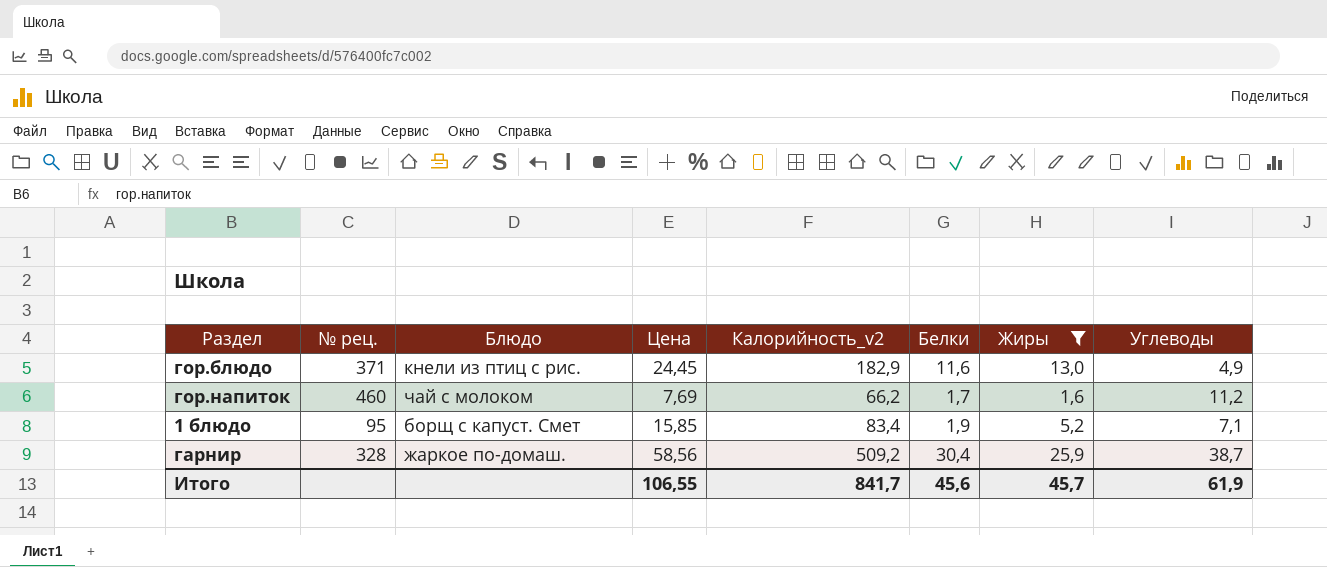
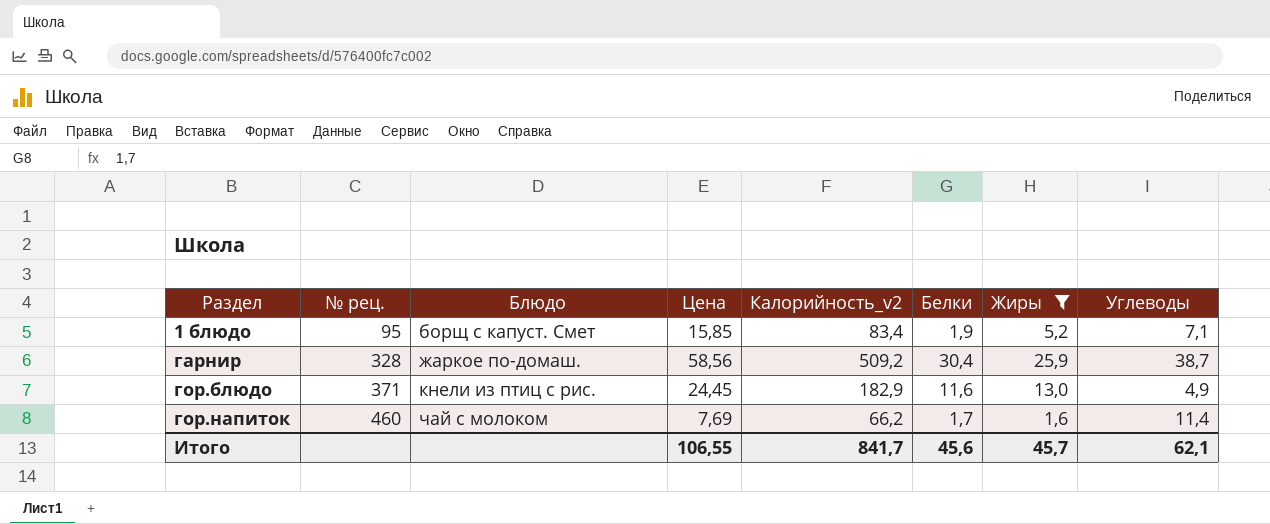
row order: none -> Раздел ascending
гор.напиток | Углеводы: 11,2 -> 11,4
Итого | Углеводы: 61,9 -> 62,1

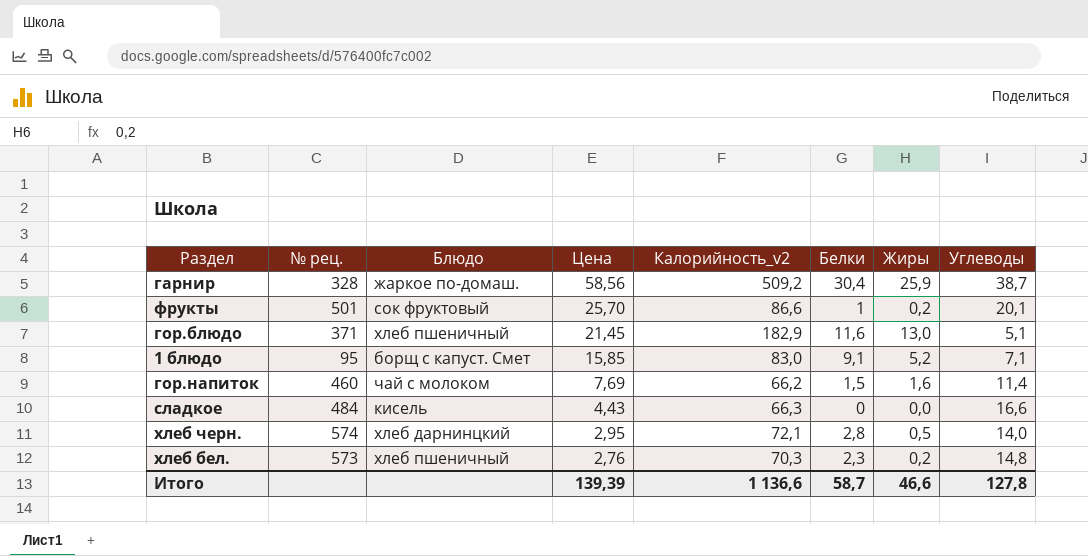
filter: Жиры >= 1,6 -> none
row order: Раздел ascending -> Цена descending
гор.блюдо | Блюдо: кнели из птиц с рис. -> хлеб пшеничный
гор.блюдо | Цена: 24,45 -> 21,45
гор.блюдо | Углеводы: 4,9 -> 5,1
1 блюдо | Калорийность_v2: 83,4 -> 83,0
1 блюдо | Белки: 1,9 -> 9,1
гор.напиток | Белки: 1,7 -> 1,5
Итого | Цена: 106,55 -> 139,39
Итого | Калорийность_v2: 841,7 -> 1 136,6
Итого | Белки: 45,6 -> 58,7
Итого | Жиры: 45,7 -> 46,6
Итого | Углеводы: 62,1 -> 127,8

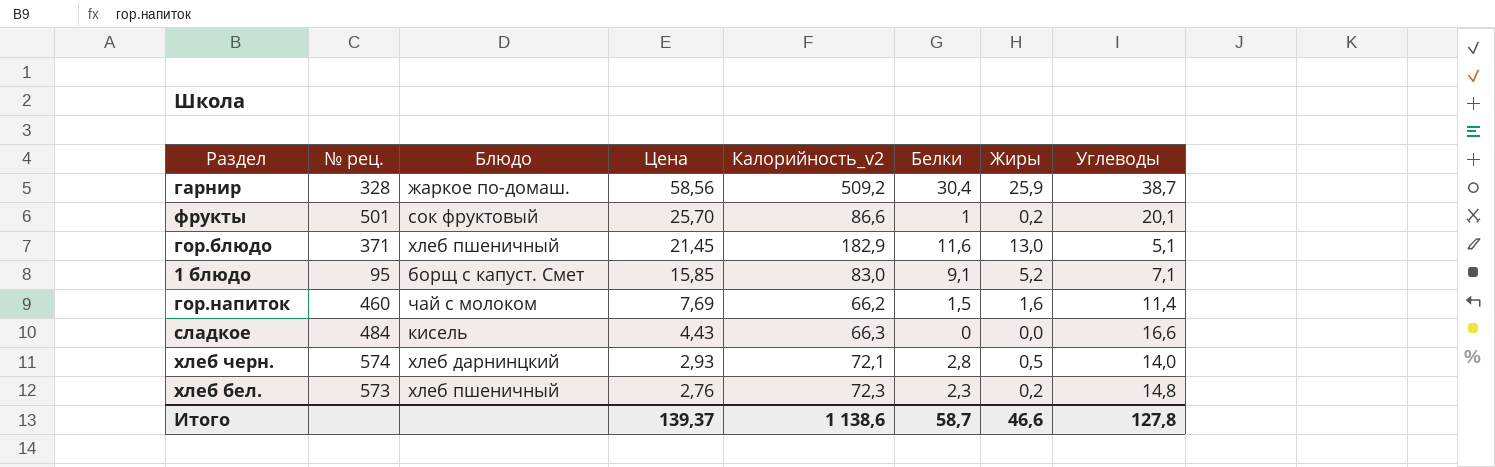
хлеб черн. | Цена: 2,95 -> 2,93
хлеб бел. | Калорийность_v2: 70,3 -> 72,3
Итого | Цена: 139,39 -> 139,37
Итого | Калорийность_v2: 1 136,6 -> 1 138,6

